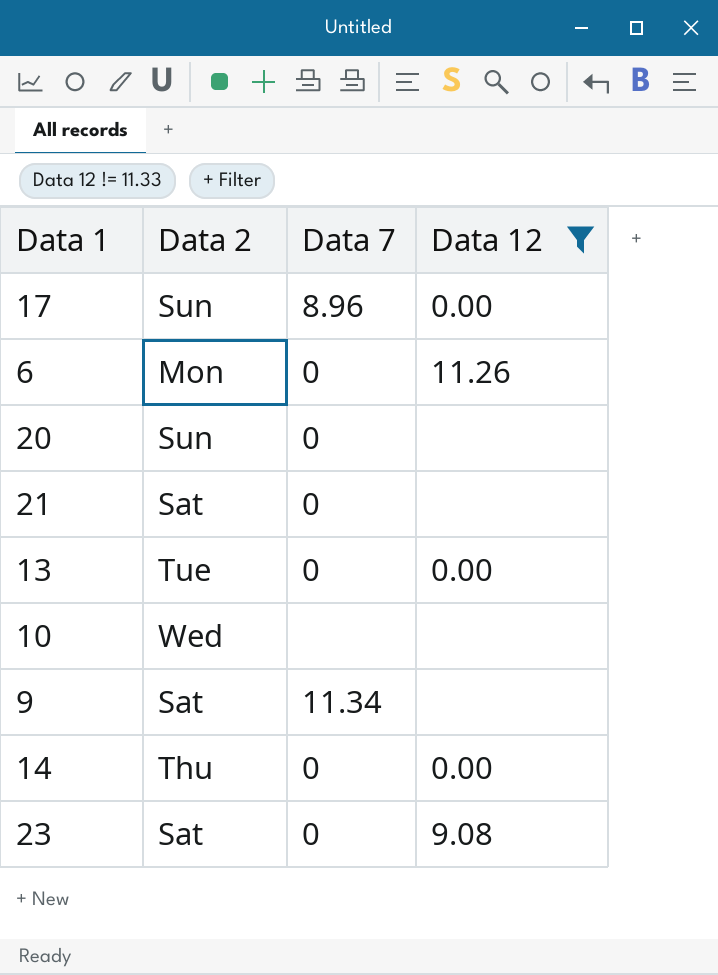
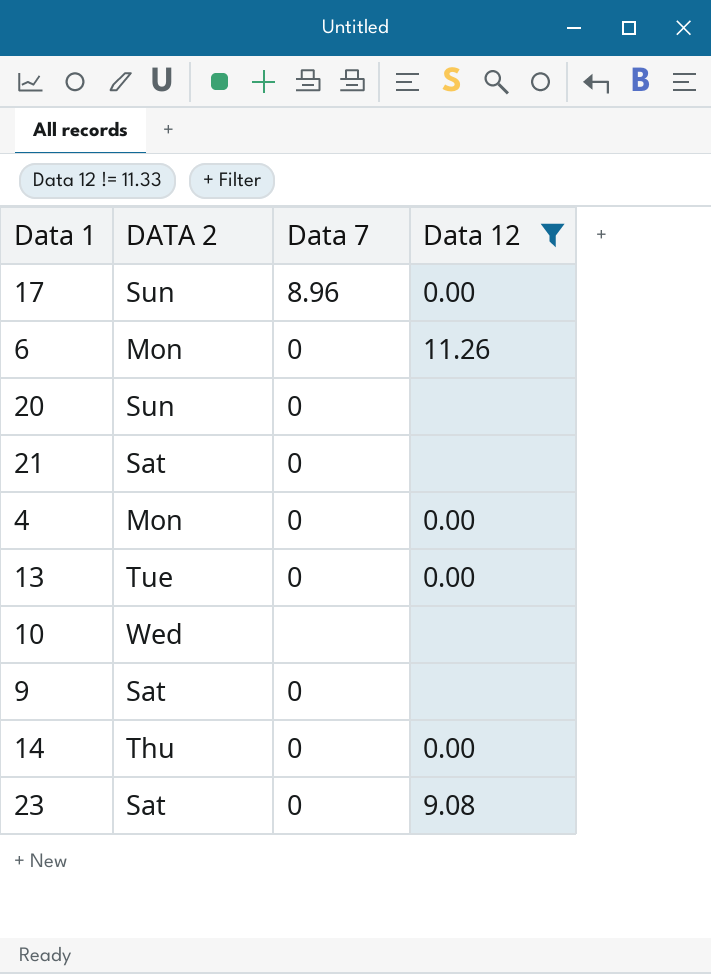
column name: Data 2 -> DATA 2
row 4: none -> Mon | 0 | 0.00
9 | Data 7: 11.34 -> 0

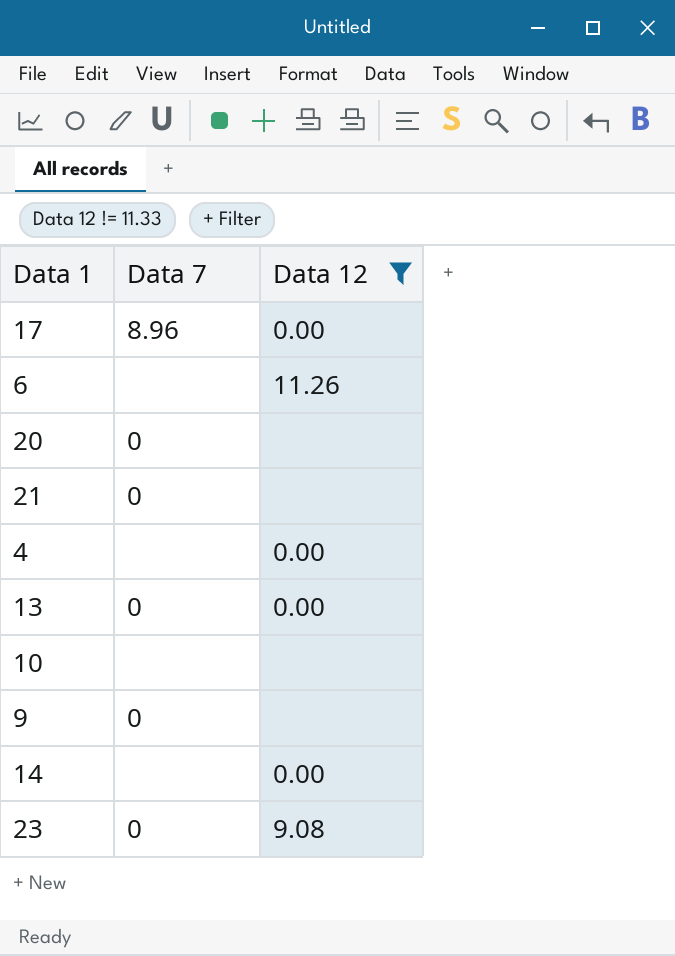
column DATA 2 | position: 2 -> none
6 | Data 7: 0 -> none
4 | Data 7: 0 -> none
14 | Data 7: 0 -> none

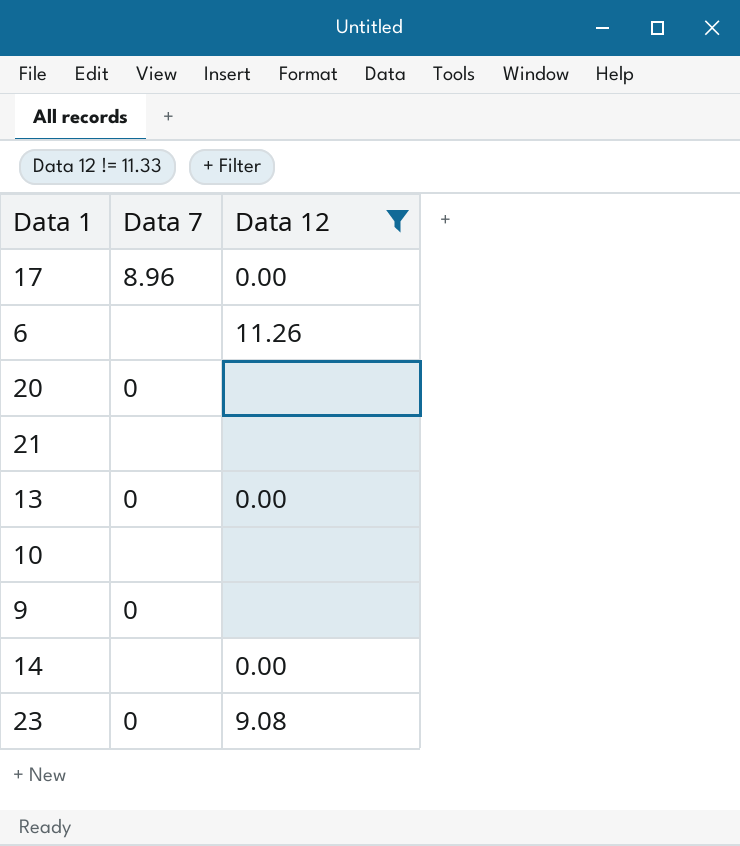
row 4: none | 0.00 -> none
21 | Data 7: 0 -> none

